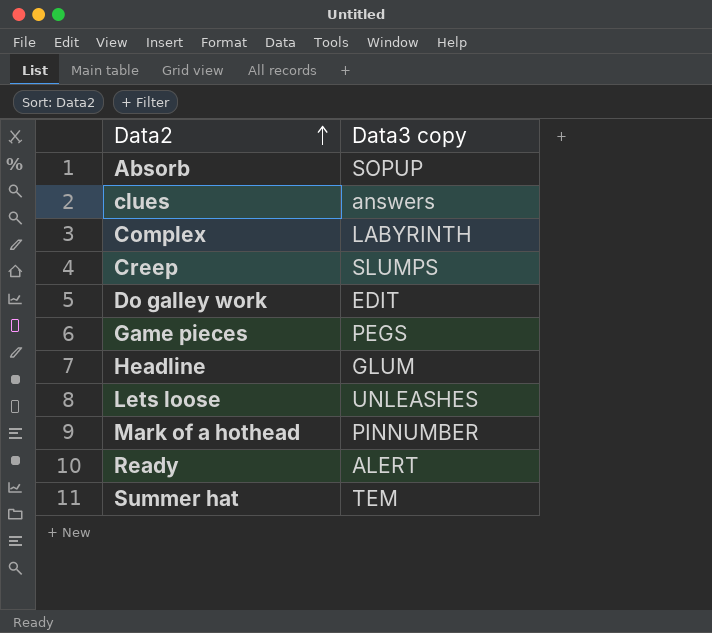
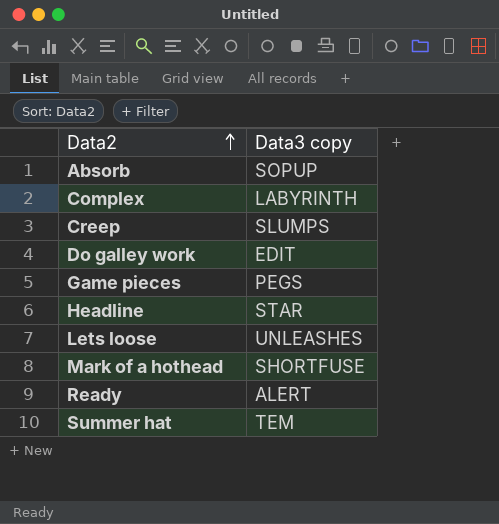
row clues: answers -> none
Headline | Data3 copy: GLUM -> STAR
Mark of a hothead | Data3 copy: PINNUMBER -> SHORTFUSE

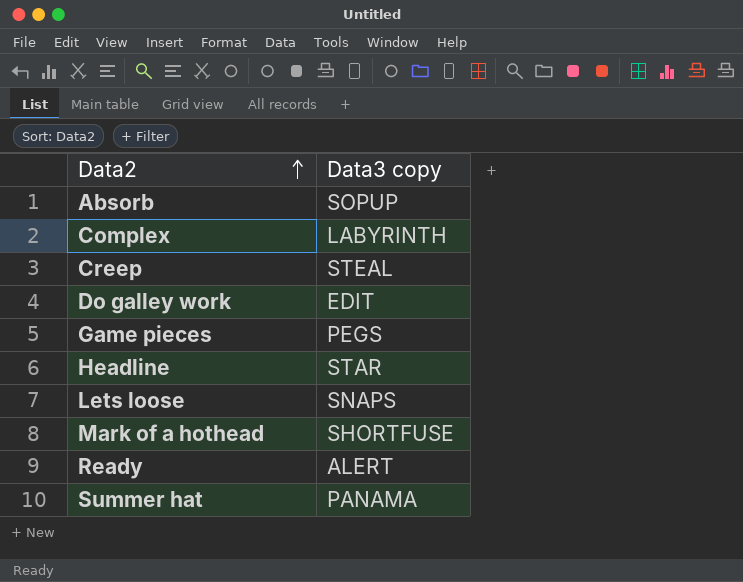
Creep | Data3 copy: SLUMPS -> STEAL
Lets loose | Data3 copy: UNLEASHES -> SNAPS
Summer hat | Data3 copy: TEM -> PANAMA

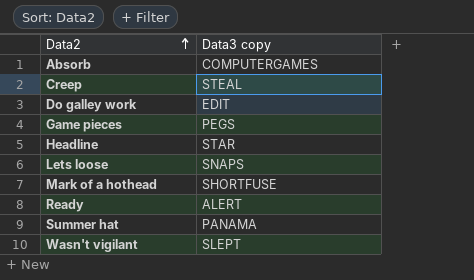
row Complex: LABYRINTH -> none
Absorb | Data3 copy: SOPUP -> COMPUTERGAMES
row Wasn't vigilant: none -> SLEPT

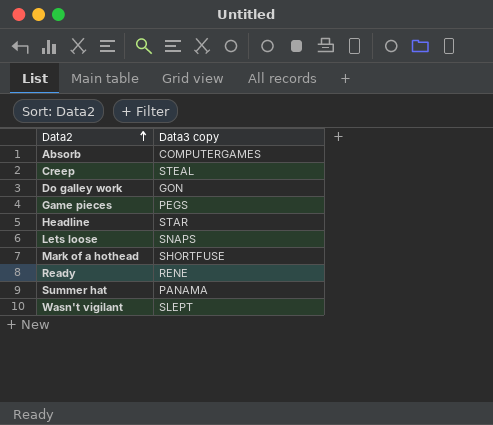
Do galley work | Data3 copy: EDIT -> GON
Ready | Data3 copy: ALERT -> RENE

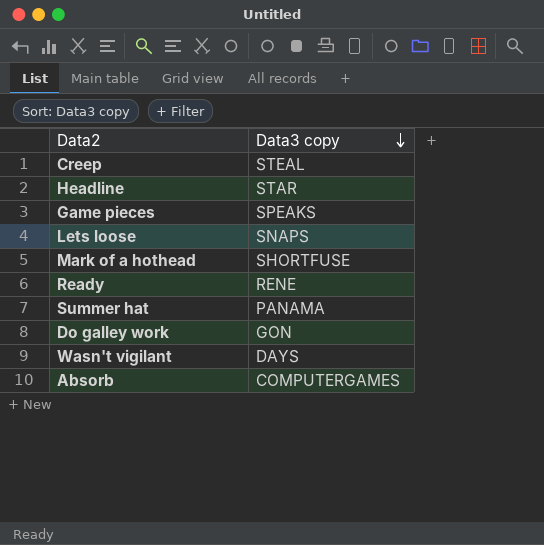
row order: Data2 ascending -> Data3 copy descending
Game pieces | Data3 copy: PEGS -> SPEAKS
Wasn't vigilant | Data3 copy: SLEPT -> DAYS

